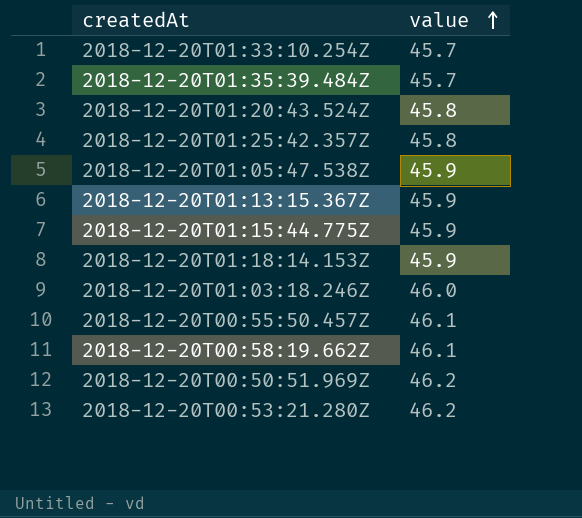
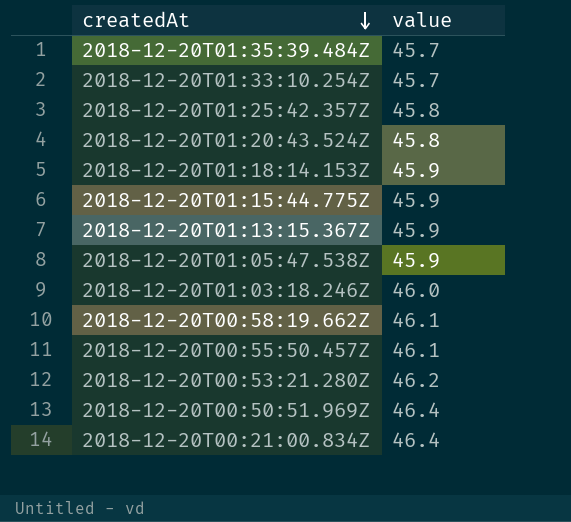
row order: value ascending -> createdAt descending
2018-12-20T00:50:51.969Z | value: 46.2 -> 46.4
row 2018-12-20T00:21:00.834Z: none -> 46.4

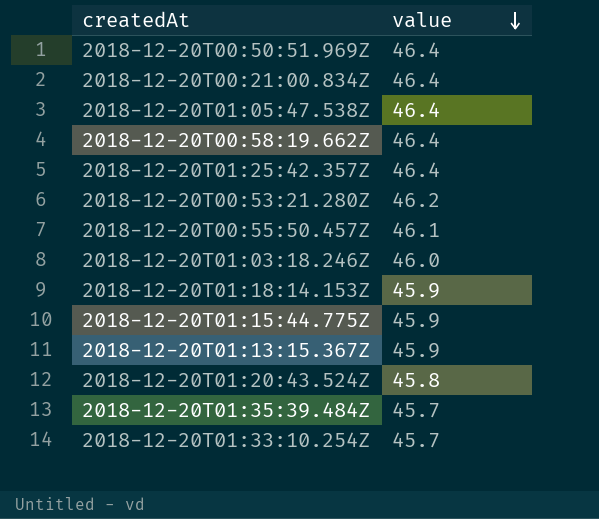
row order: createdAt descending -> value descending
2018-12-20T01:05:47.538Z | value: 45.9 -> 46.4
2018-12-20T00:58:19.662Z | value: 46.1 -> 46.4
2018-12-20T01:25:42.357Z | value: 45.8 -> 46.4

